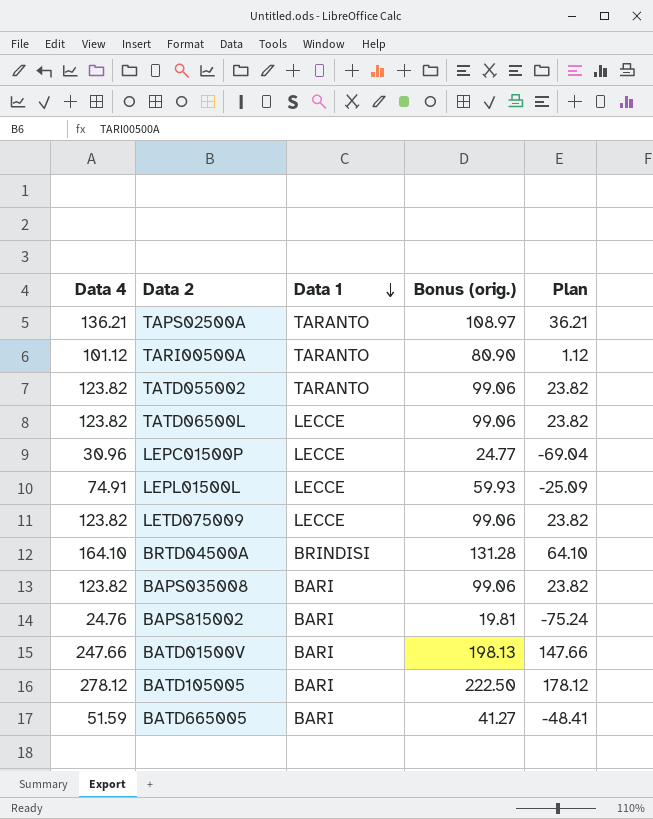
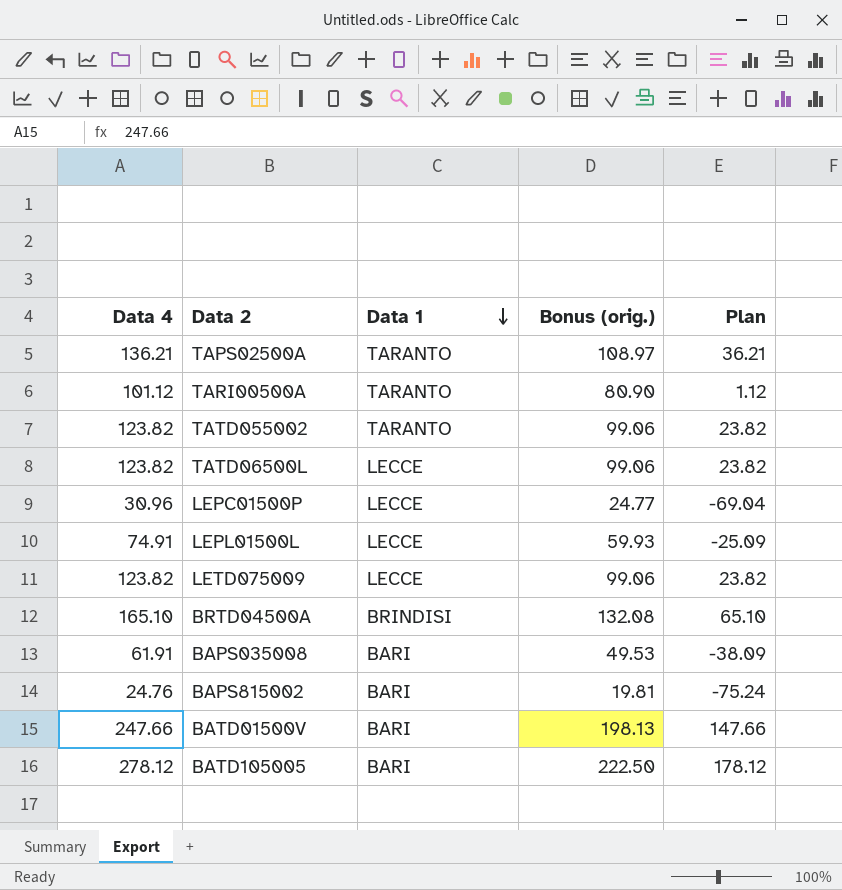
row BATD665005: 51.59 | BARI | 41.27 | -48.41 -> none
BRTD04500A | Data 4: 164.10 -> 165.10
BRTD04500A | Bonus (orig.): 131.28 -> 132.08
BRTD04500A | Plan: 64.10 -> 65.10
BAPS035008 | Data 4: 123.82 -> 61.91
BAPS035008 | Bonus (orig.): 99.06 -> 49.53
BAPS035008 | Plan: 23.82 -> -38.09

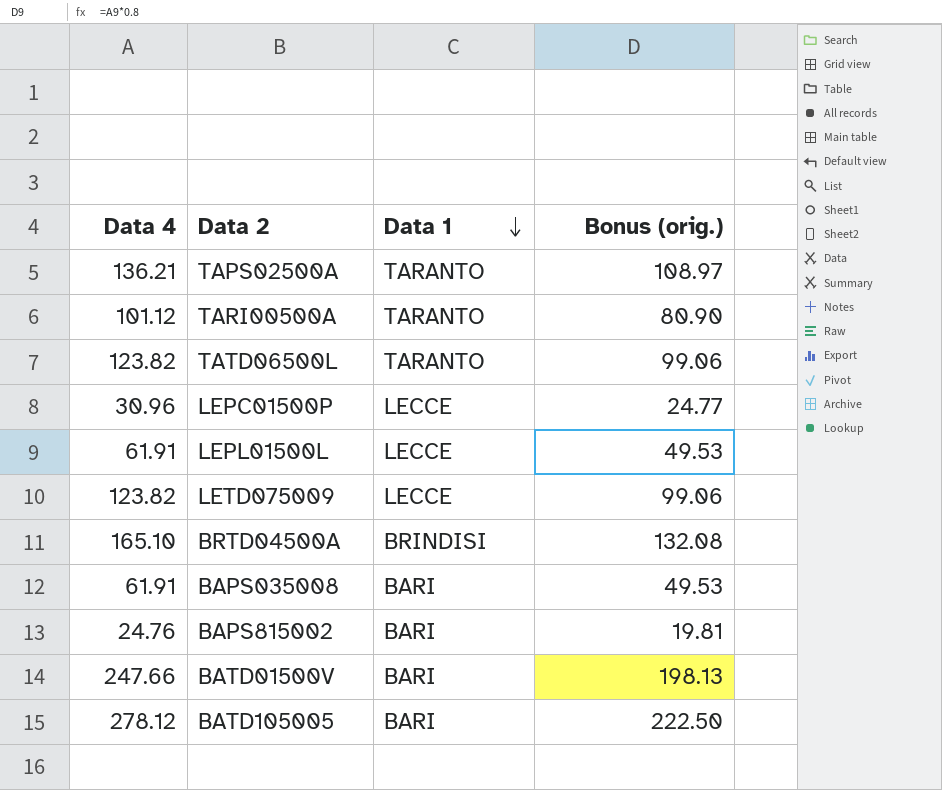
column Plan | formula: [Data 4] - 100 -> none
row TATD055002: 123.82 | TARANTO | 99.06 | 23.82 -> none
TATD06500L | Data 1: LECCE -> TARANTO
LEPL01500L | Data 4: 74.91 -> 61.91
LEPL01500L | Bonus (orig.): 59.93 -> 49.53

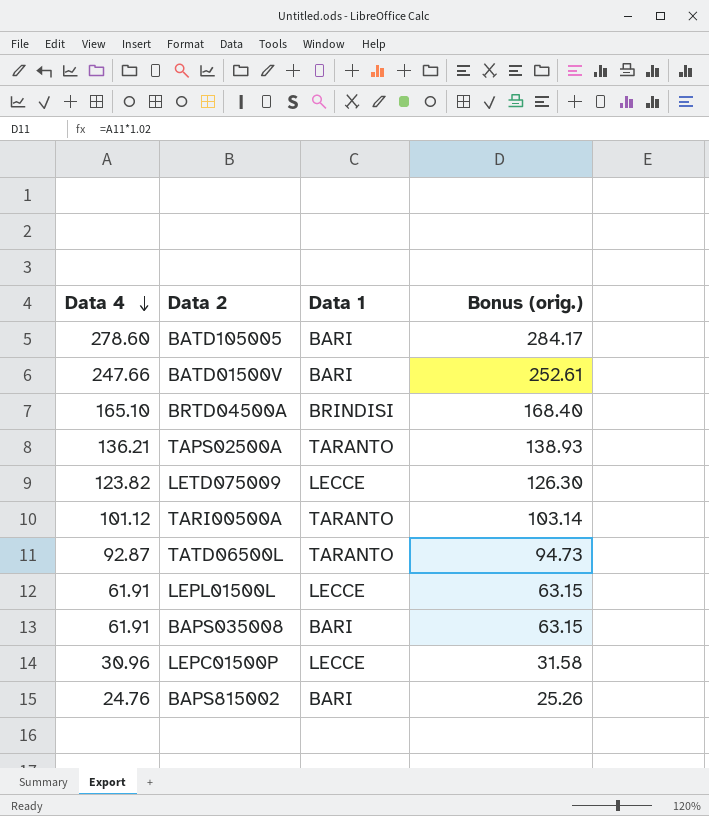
row order: Data 1 descending -> Data 4 descending
column Bonus (orig.) | formula: [Data 4] * 0.8 -> [Data 4] * 1.02
BATD105005 | Data 4: 278.12 -> 278.60
TATD06500L | Data 4: 123.82 -> 92.87

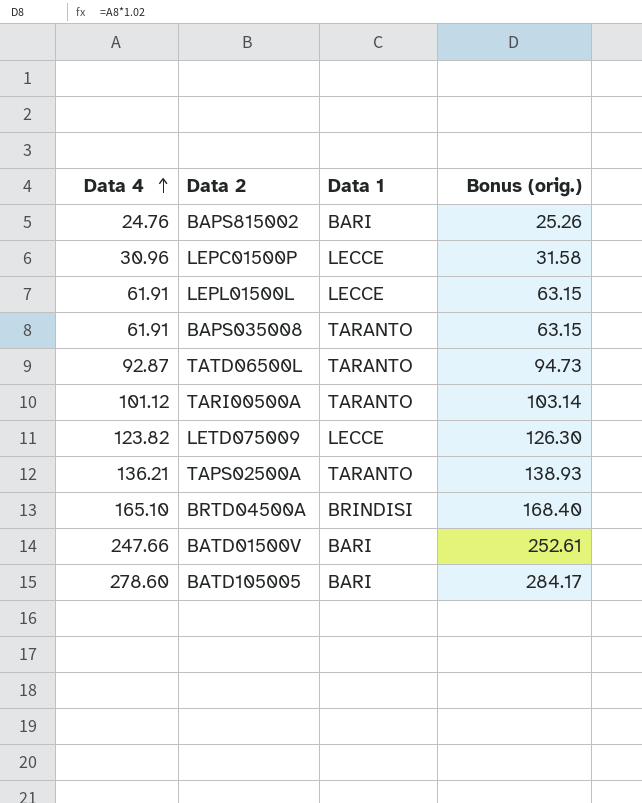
row order: Data 4 descending -> Data 4 ascending
BAPS035008 | Data 1: BARI -> TARANTO

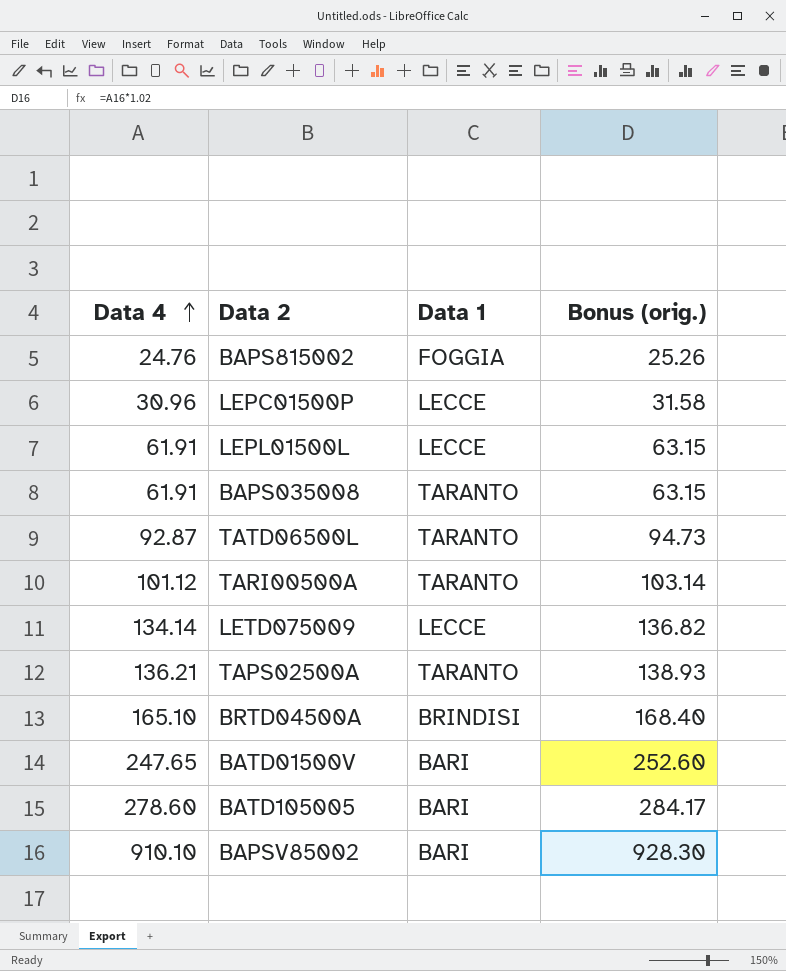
BAPS815002 | Data 1: BARI -> FOGGIA
LETD075009 | Data 4: 123.82 -> 134.14
LETD075009 | Bonus (orig.): 126.30 -> 136.82
BATD01500V | Data 4: 247.66 -> 247.65
BATD01500V | Bonus (orig.): 252.61 -> 252.60
row BAPSV85002: none -> 910.10 | BARI | 928.30

